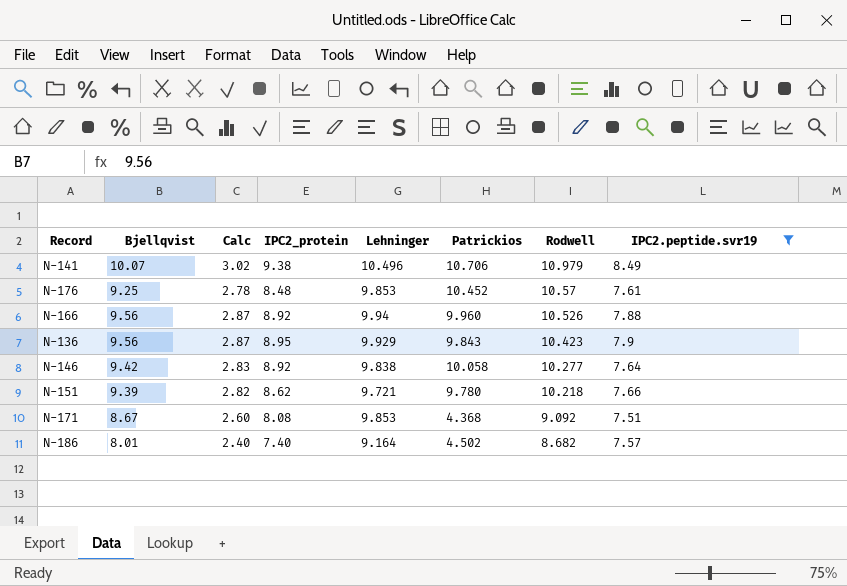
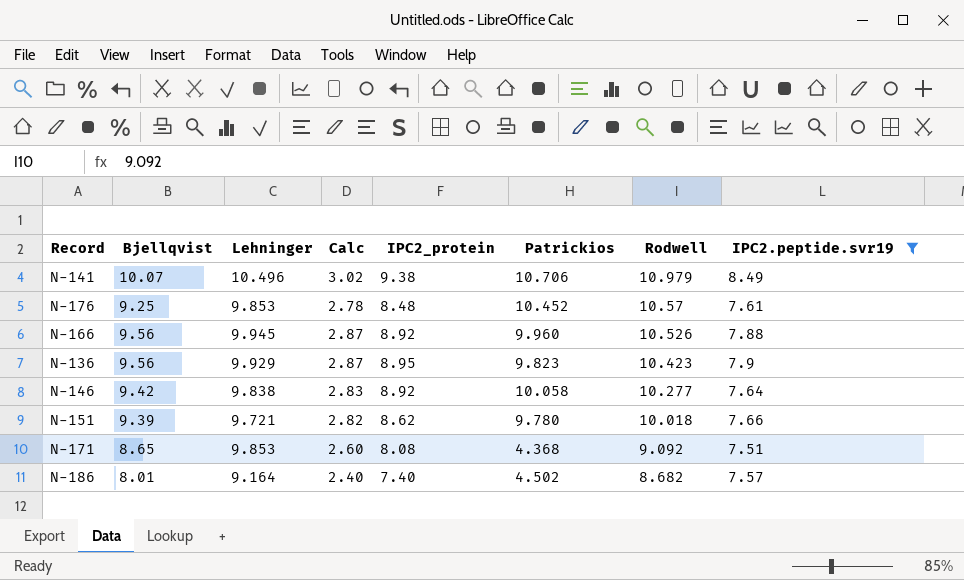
column Lehninger | position: 5 -> 3
N-166 | Lehninger: 9.94 -> 9.945
N-136 | Patrickios: 9.843 -> 9.823
N-151 | Rodwell: 10.218 -> 10.018
N-171 | Bjellqvist: 8.67 -> 8.65

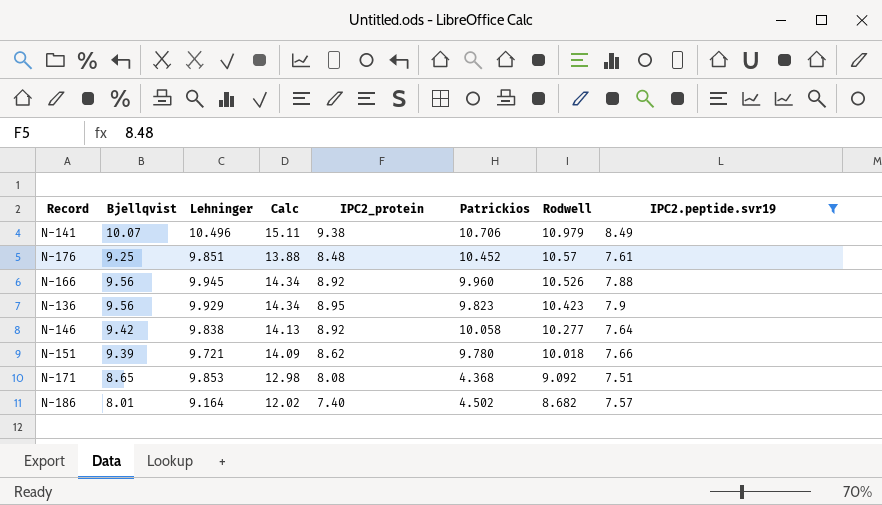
column Calc | formula: [Bjellqvist] * 0.3 -> [Bjellqvist] * 1.5
N-176 | Lehninger: 9.853 -> 9.851

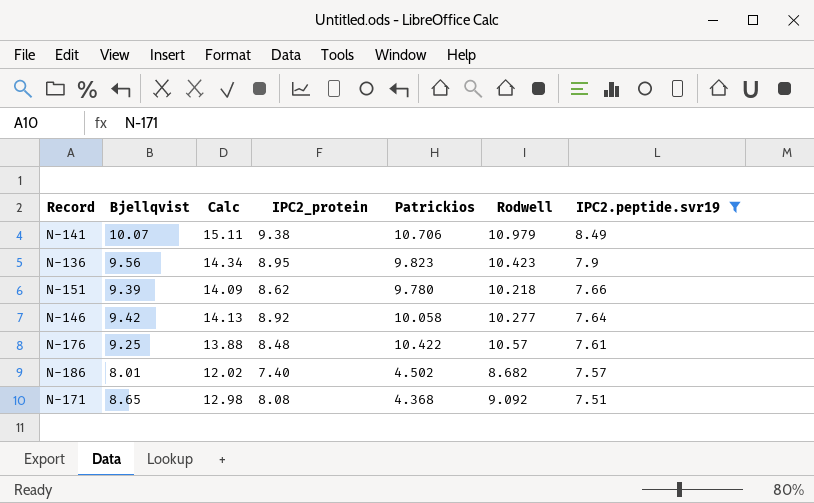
row order: Rodwell descending -> IPC2.peptide.svr19 descending
column Lehninger | position: 3 -> none
row N-166: 9.56 | 9.945 | 14.34 | 8.92 | 9.960 | 10.526 | 7.88 -> none
N-151 | Rodwell: 10.018 -> 10.218
N-176 | Patrickios: 10.452 -> 10.422

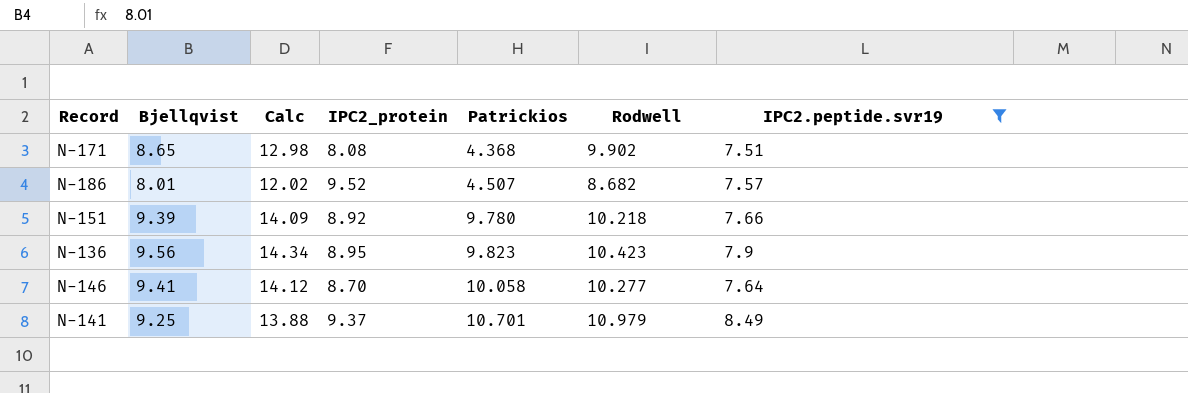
row order: IPC2.peptide.svr19 descending -> Patrickios ascending
row N-176: 9.25 | 13.88 | 8.48 | 10.422 | 10.57 | 7.61 -> none
N-171 | Rodwell: 9.092 -> 9.902
N-186 | IPC2_protein: 7.40 -> 9.52
N-186 | Patrickios: 4.502 -> 4.507
N-151 | IPC2_protein: 8.62 -> 8.92
N-146 | Bjellqvist: 9.42 -> 9.41
N-146 | Calc: 14.13 -> 14.12
N-146 | IPC2_protein: 8.92 -> 8.70
N-141 | Bjellqvist: 10.07 -> 9.25
N-141 | Calc: 15.11 -> 13.88
N-141 | IPC2_protein: 9.38 -> 9.37
N-141 | Patrickios: 10.706 -> 10.701

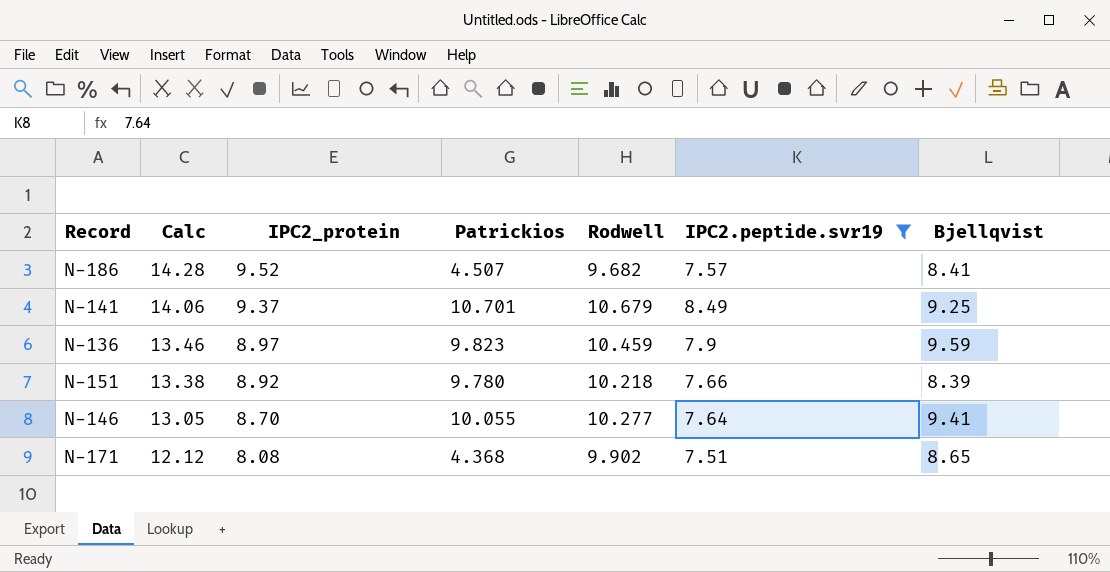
row order: Patrickios ascending -> Calc descending
column Calc | formula: [Bjellqvist] * 1.5 -> [IPC2_protein] * 1.5
column Bjellqvist | position: 2 -> 7
N-186 | Rodwell: 8.682 -> 9.682
N-186 | Bjellqvist: 8.01 -> 8.41
N-141 | Rodwell: 10.979 -> 10.679
N-136 | IPC2_protein: 8.95 -> 8.97
N-136 | Rodwell: 10.423 -> 10.459
N-136 | Bjellqvist: 9.56 -> 9.59
N-151 | Bjellqvist: 9.39 -> 8.39
N-146 | Patrickios: 10.058 -> 10.055

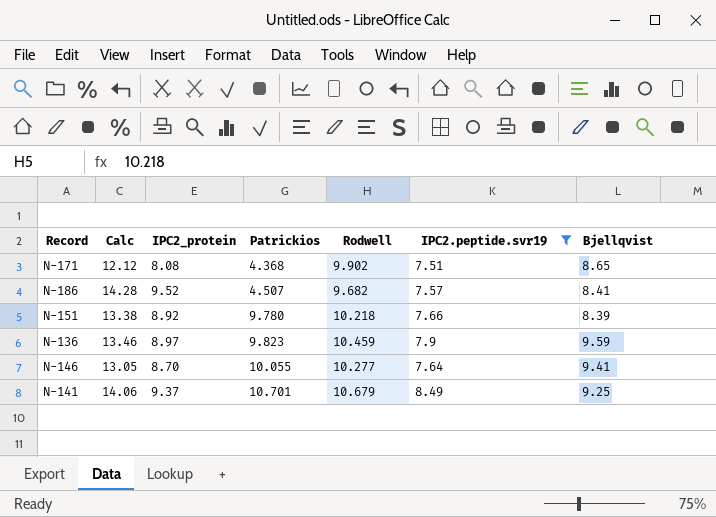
row order: Calc descending -> Patrickios ascending

